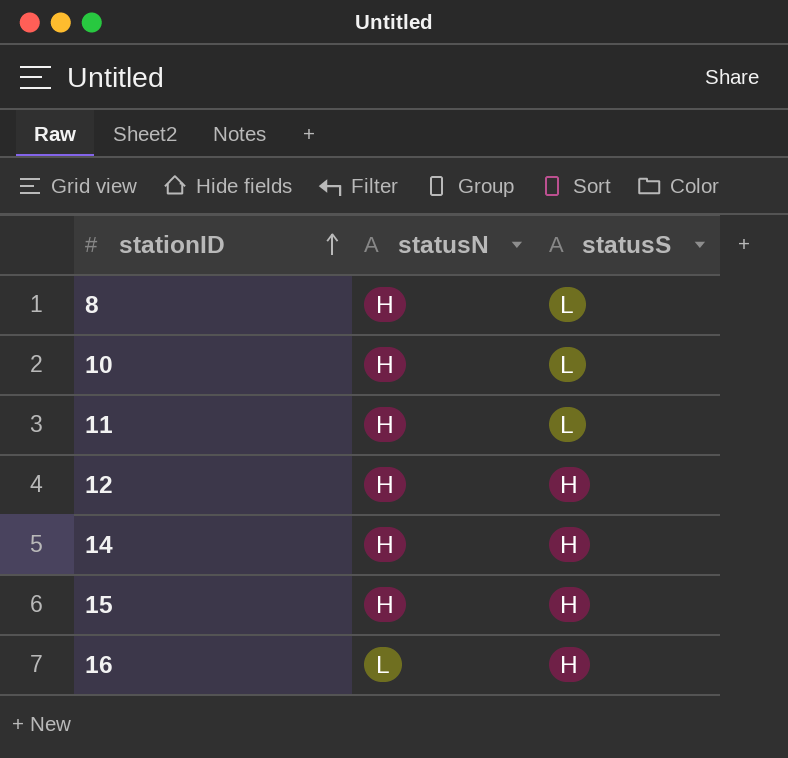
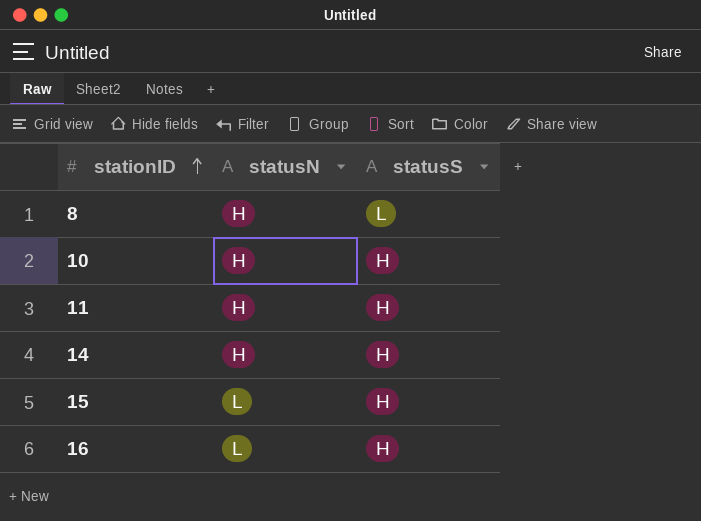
row 12: H | H -> none
10 | statusS: L -> H
11 | statusS: L -> H
15 | statusN: H -> L

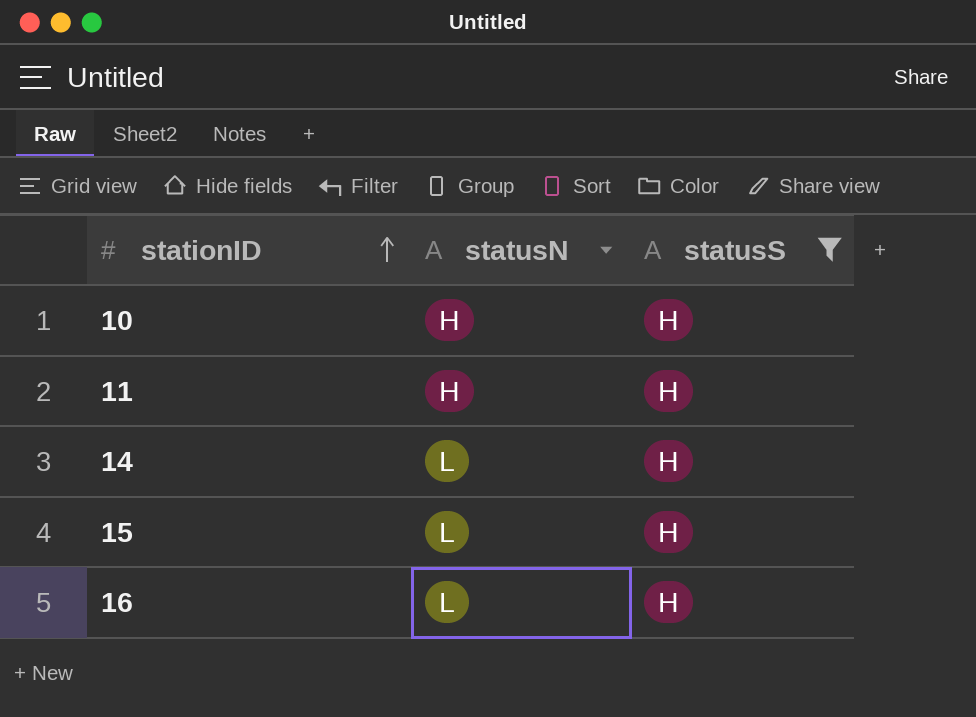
filter: none -> statusS = H
14 | statusN: H -> L

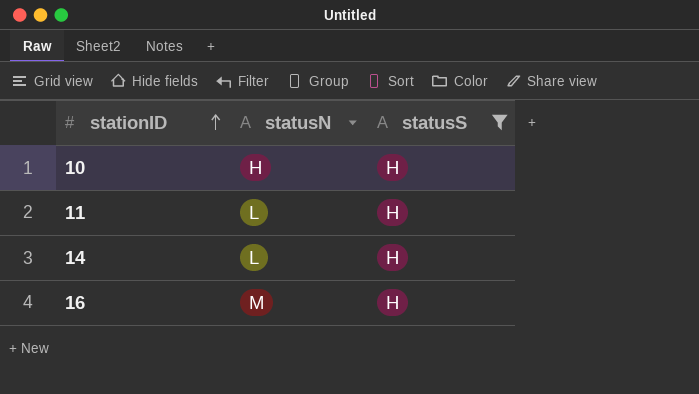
row 15: L | H -> none
11 | statusN: H -> L
16 | statusN: L -> M

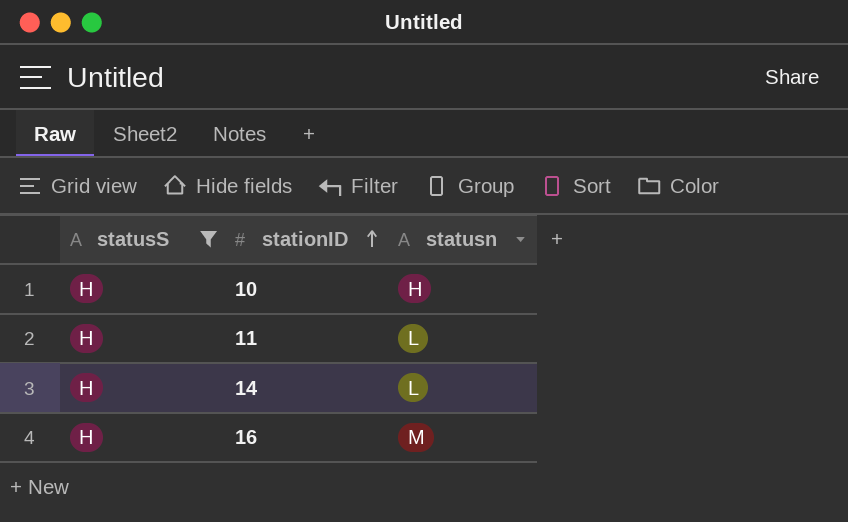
column statusS | position: 3 -> 1
column name: statusN -> statusn

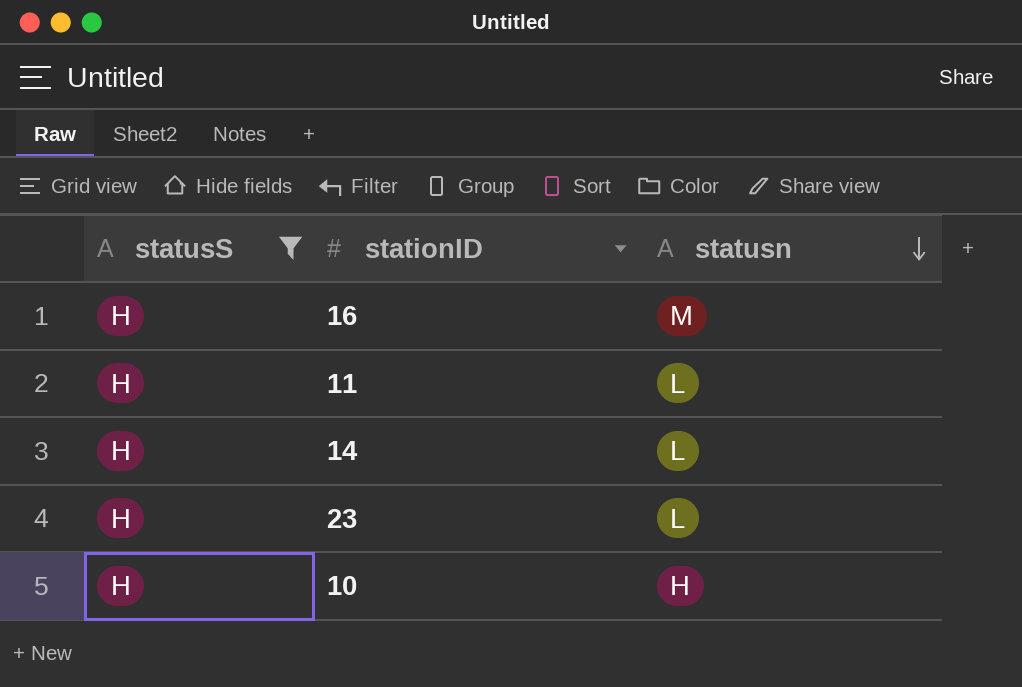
row order: stationID ascending -> statusn descending
row 23: none -> H | L

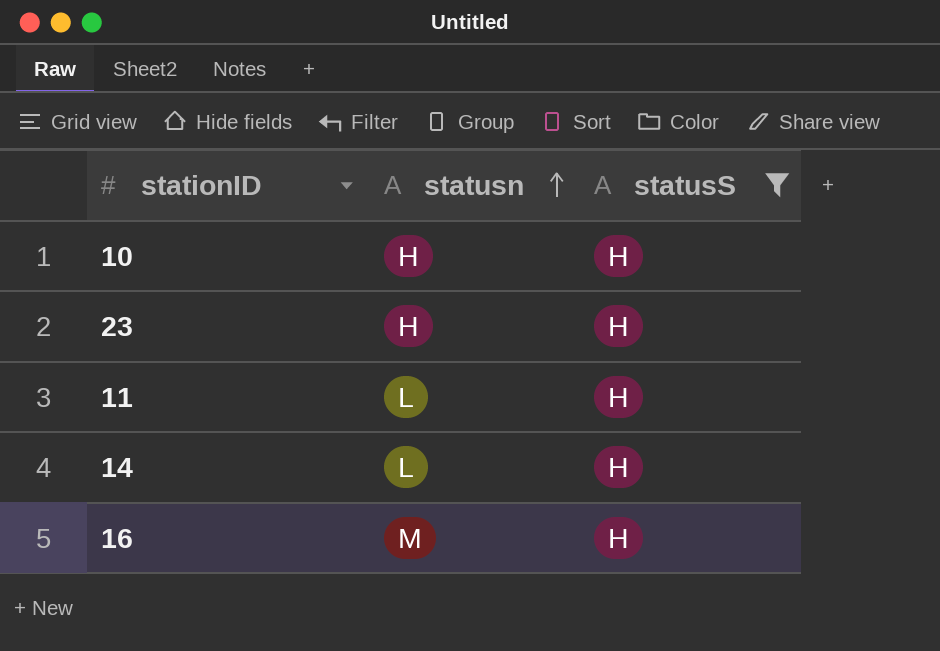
row order: statusn descending -> statusn ascending
column statusS | position: 1 -> 3
23 | statusn: L -> H

